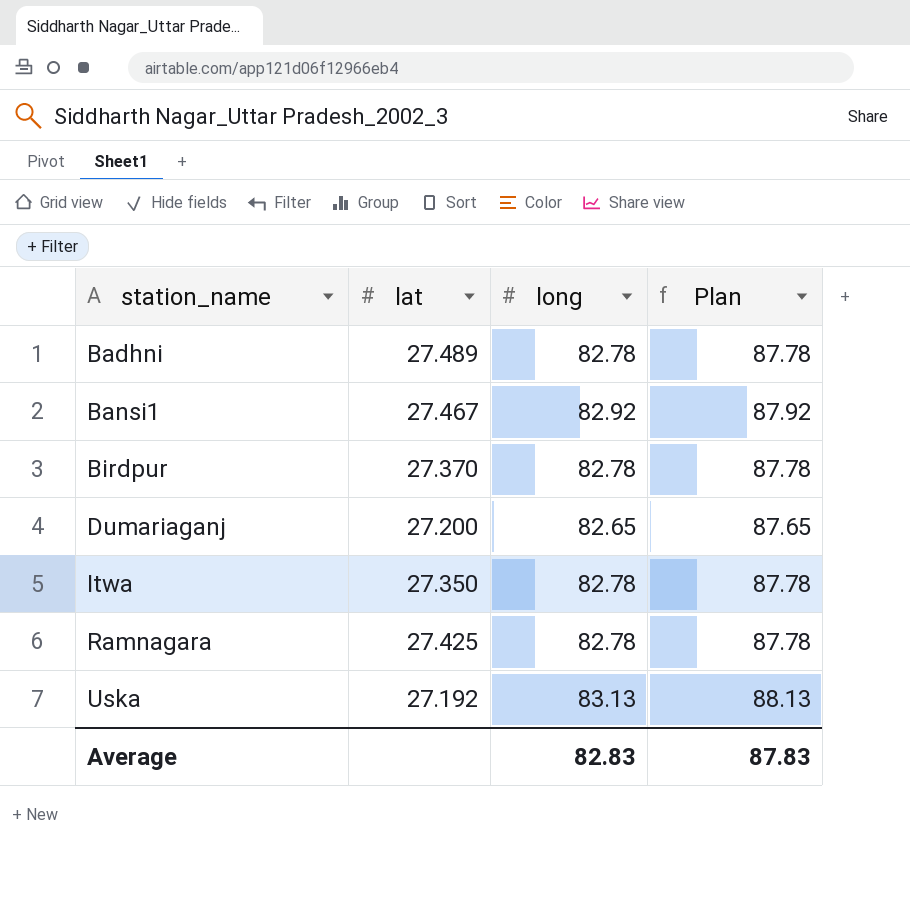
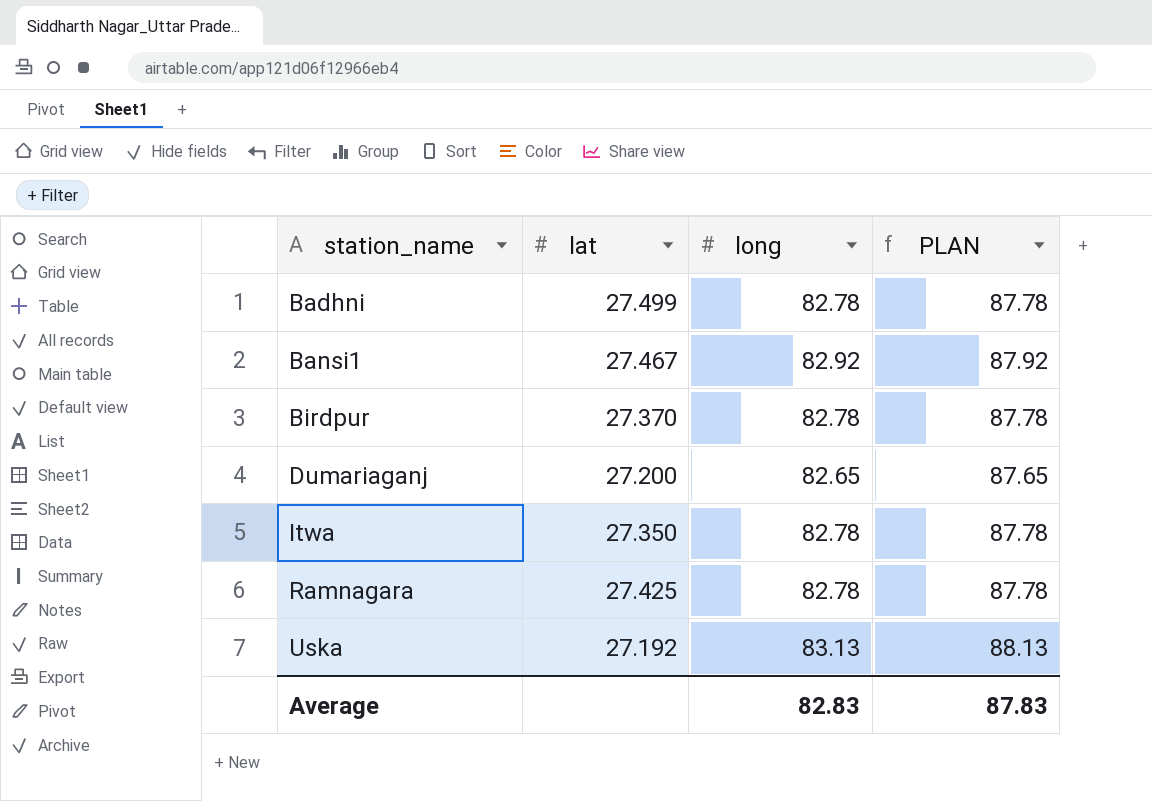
column name: Plan -> PLAN
Badhni | lat: 27.489 -> 27.499

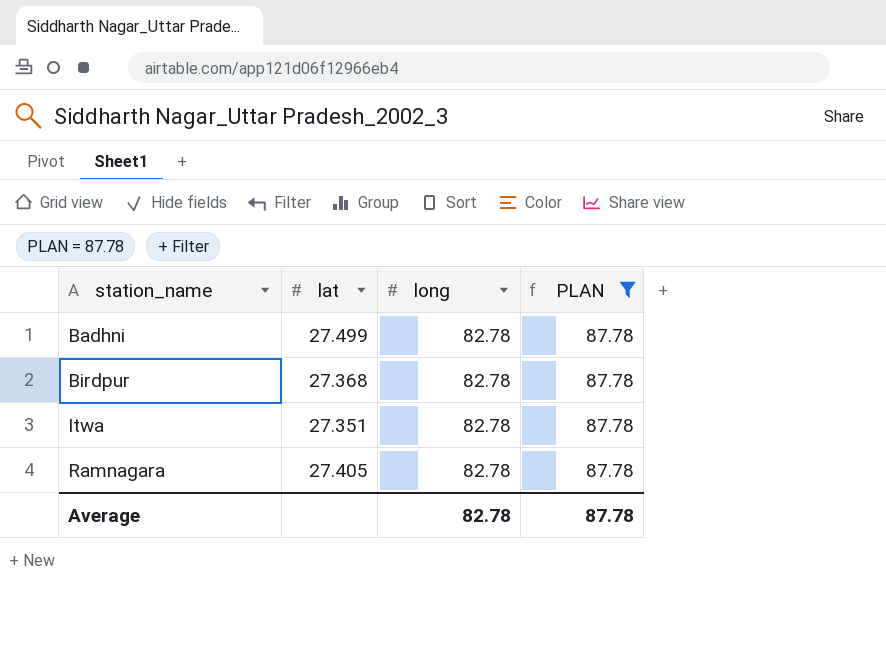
filter: none -> PLAN = 87.78
Birdpur | lat: 27.370 -> 27.368
Itwa | lat: 27.350 -> 27.351
Ramnagara | lat: 27.425 -> 27.405
Average | long: 82.83 -> 82.78
Average | PLAN: 87.83 -> 87.78

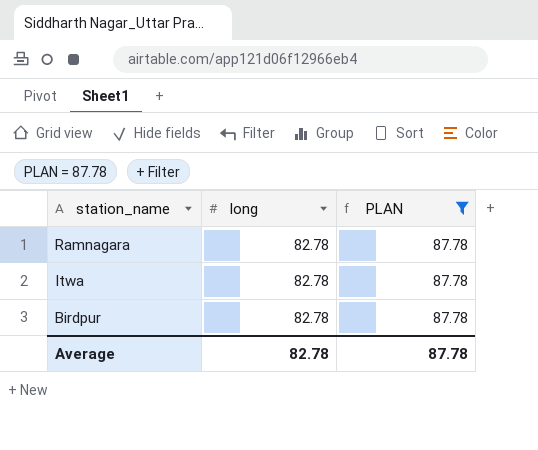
row order: station_name ascending -> station_name descending
column lat | position: 2 -> none
row Badhni: 27.499 | 82.78 | 87.78 -> none

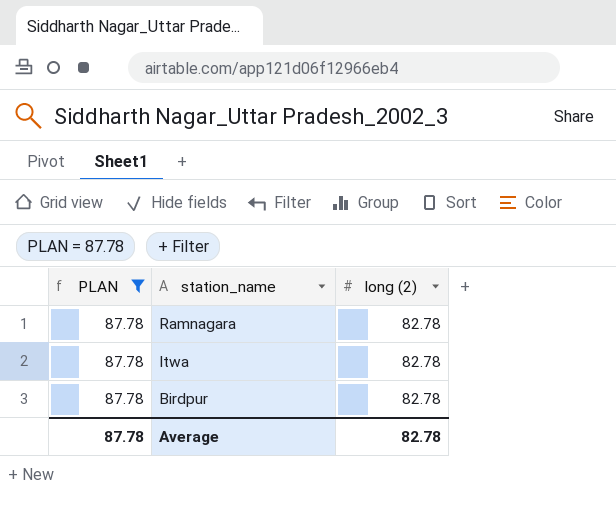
column PLAN | position: 3 -> 1
column name: long -> long (2)

